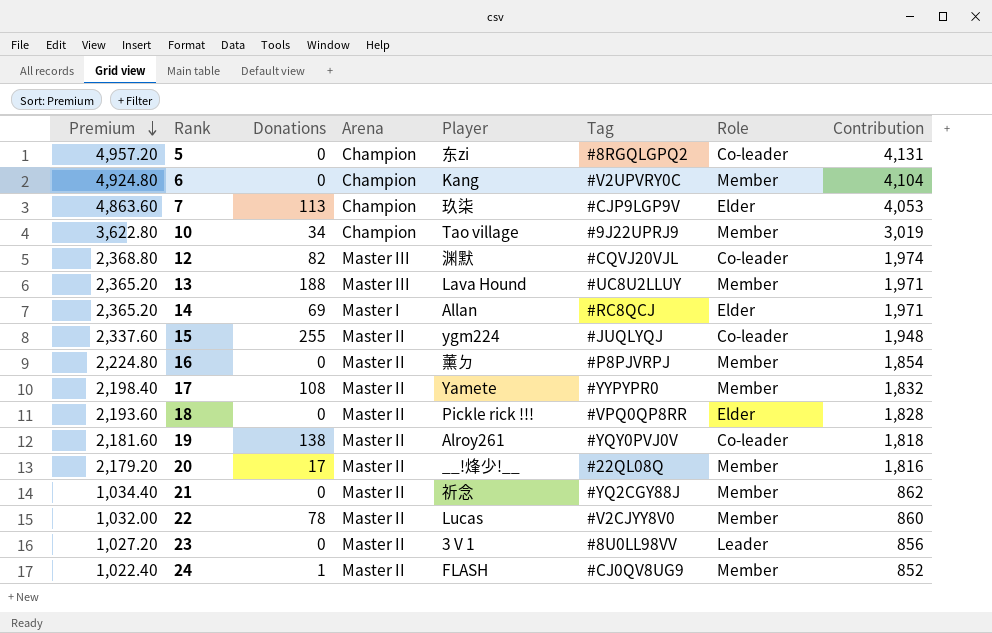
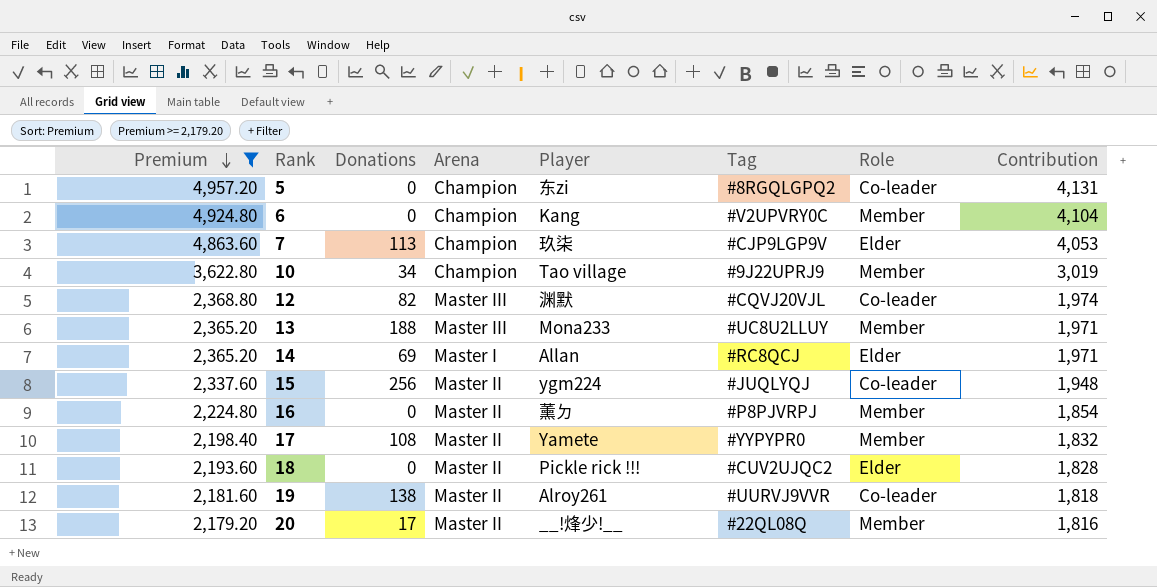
filter: none -> Premium >= 2,179.20
13 | Player: Lava Hound -> Mona233
15 | Donations: 255 -> 256
18 | Tag: #VPQ0QP8RR -> #CUV2UJQC2
19 | Tag: #YQY0PVJ0V -> #UURVJ9VVR

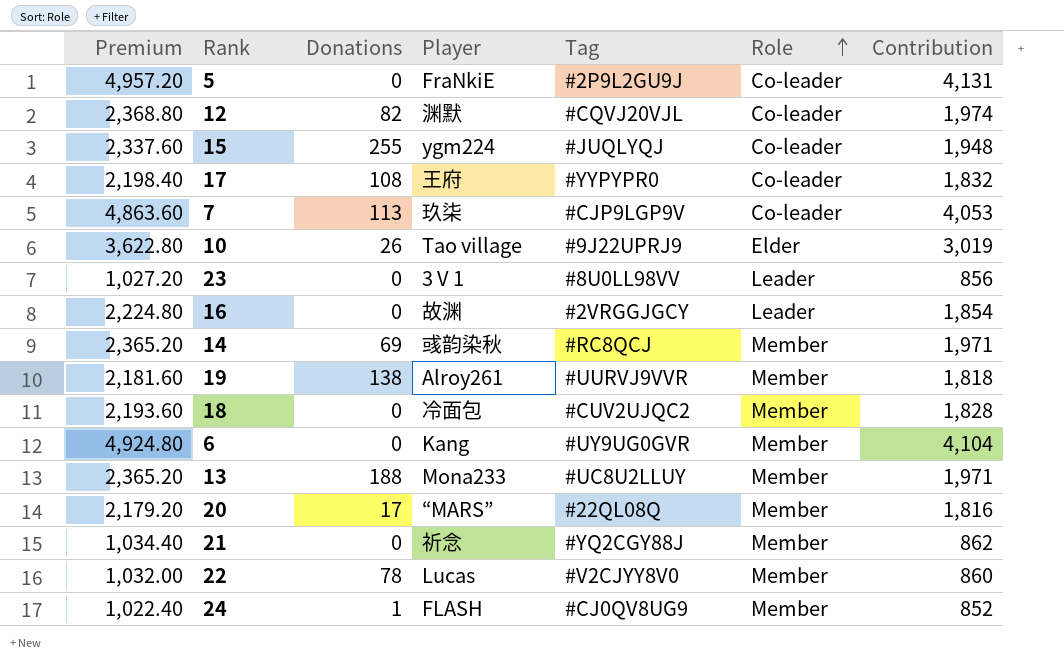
filter: Premium >= 2,179.20 -> none
row order: Premium descending -> Role ascending
column Arena | position: 4 -> none
5 | Player: 东zi -> FraNkiE
5 | Tag: #8RGQLGPQ2 -> #2P9L2GU9J
15 | Donations: 256 -> 255
17 | Player: Yamete -> 王府
17 | Role: Member -> Co-leader
7 | Role: Elder -> Co-leader
10 | Donations: 34 -> 26
10 | Role: Member -> Elder
16 | Player: 薰ㄉ -> 故渊
16 | Tag: #P8PJVRPJ -> #2VRGGJGCY
16 | Role: Member -> Leader
14 | Player: Allan -> 彧韵染秋
14 | Role: Elder -> Member
19 | Role: Co-leader -> Member
18 | Player: Pickle rick !!! -> 冷面包
18 | Role: Elder -> Member
6 | Tag: #V2UPVRY0C -> #UY9UG0GVR
20 | Player: __!烽少!__ -> “MARS”

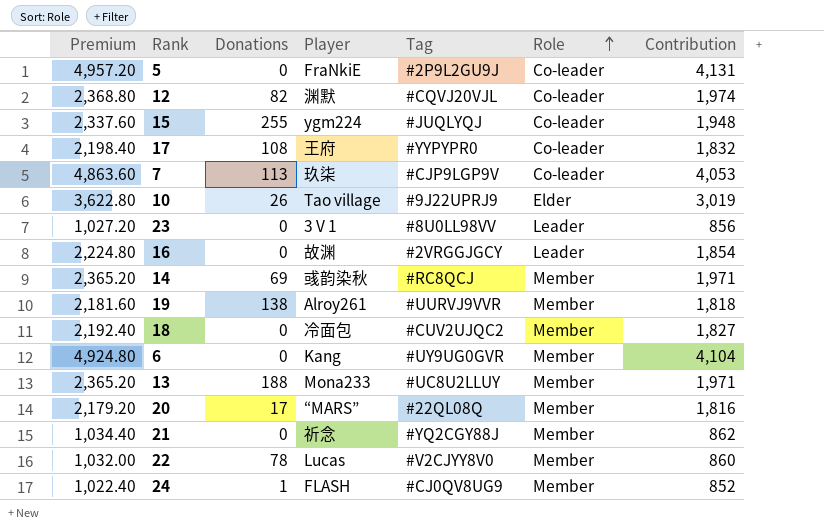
18 | Premium: 2,193.60 -> 2,192.40
18 | Contribution: 1,828 -> 1,827

